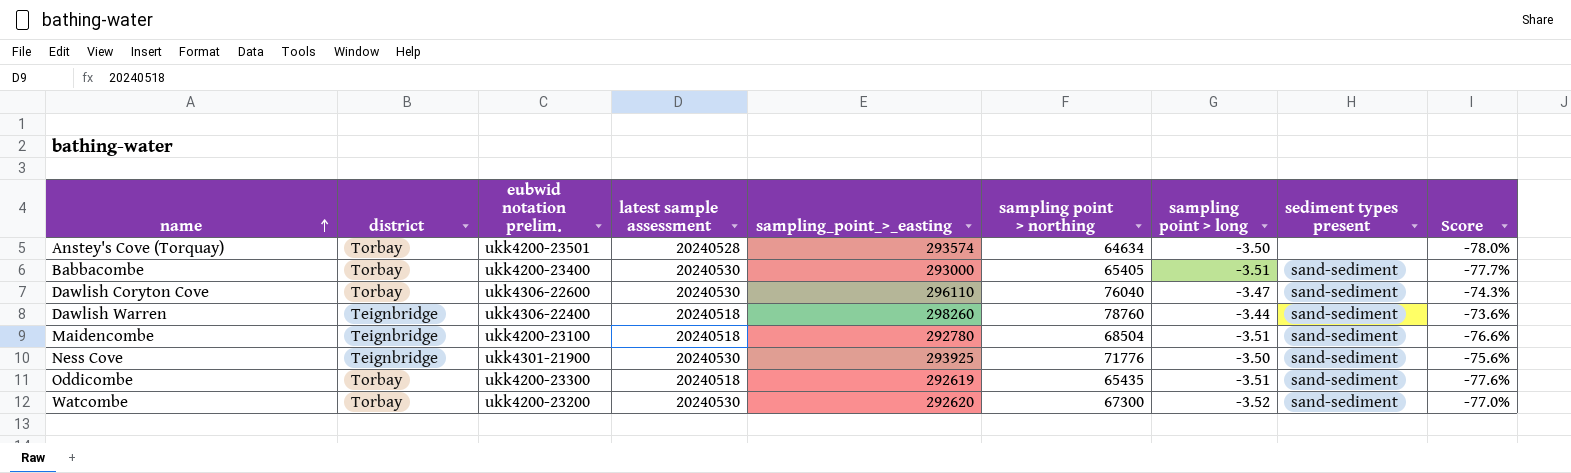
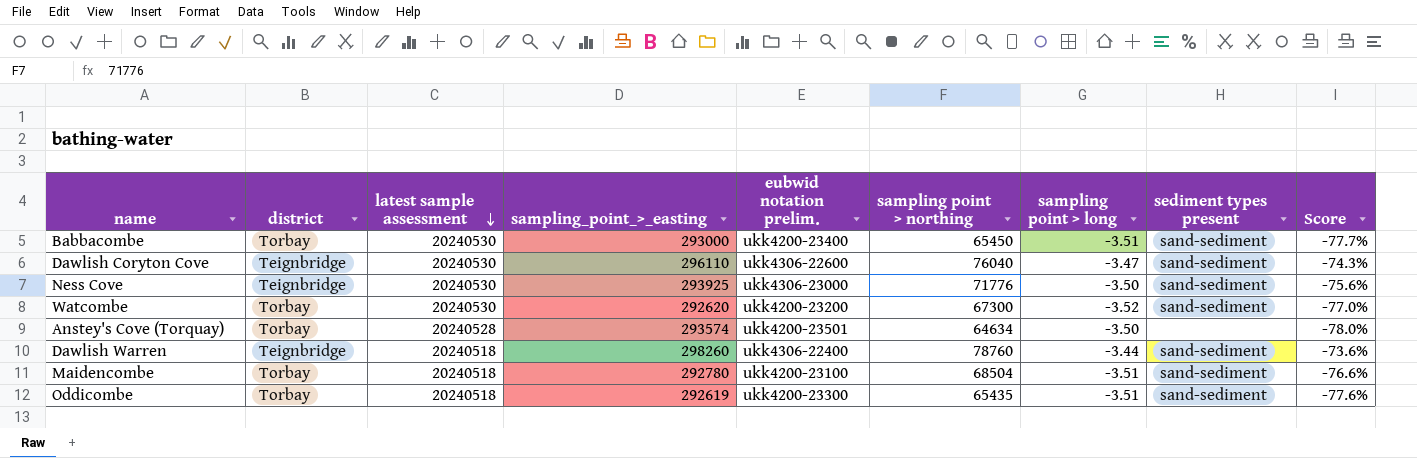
row order: name ascending -> latest sample assessment descending
column eubwid notation prelim. | position: 3 -> 5
Babbacombe | sampling point > northing: 65405 -> 65450
Dawlish Coryton Cove | district: Torbay -> Teignbridge
Ness Cove | eubwid notation prelim.: ukk4301-21900 -> ukk4306-23000
Maidencombe | district: Teignbridge -> Torbay

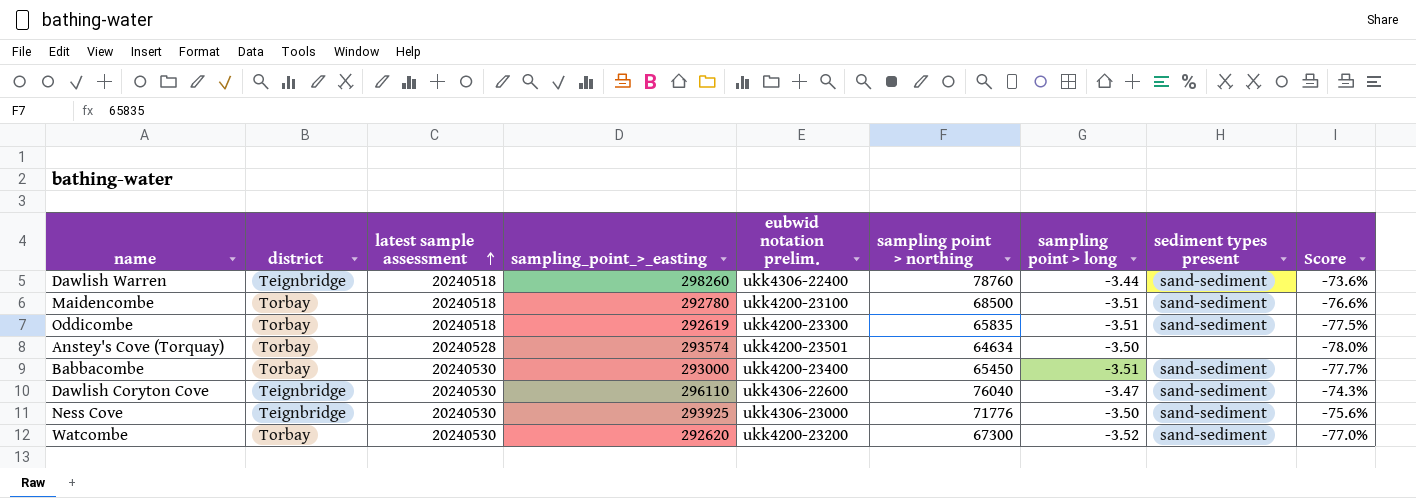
row order: latest sample assessment descending -> latest sample assessment ascending
Maidencombe | sampling point > northing: 68504 -> 68500
Oddicombe | sampling point > northing: 65435 -> 65835
Oddicombe | Score: -77.6% -> -77.5%

